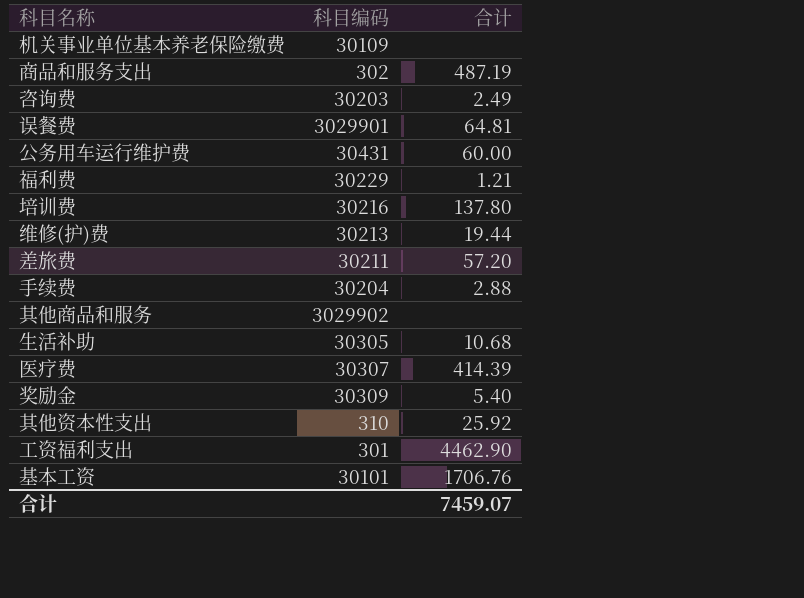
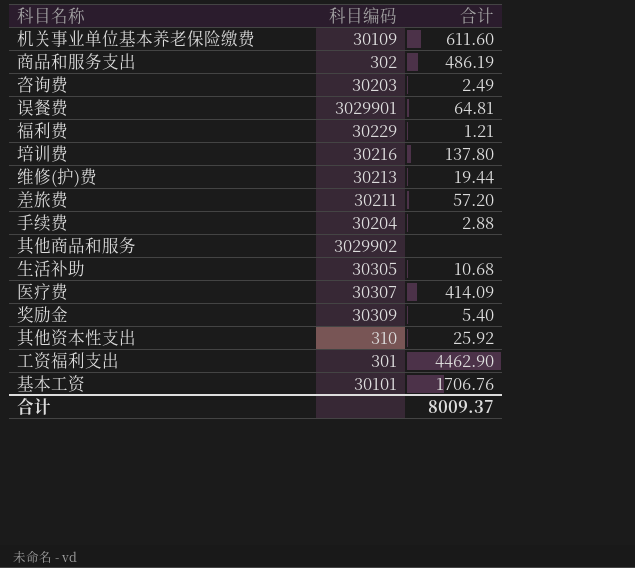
row 公务用车运行维护费: 30431 | 60.00 -> none
机关事业单位基本养老保险缴费 | 合计: none -> 611.60
商品和服务支出 | 合计: 487.19 -> 486.19
医疗费 | 合计: 414.39 -> 414.09
合计 | 合计: 7459.07 -> 8009.37

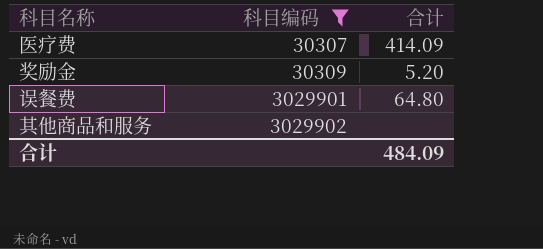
filter: none -> 科目编码 >= 30307
row order: none -> 科目编码 ascending
奖励金 | 合计: 5.40 -> 5.20
误餐费 | 合计: 64.81 -> 64.80
合计 | 合计: 8009.37 -> 484.09

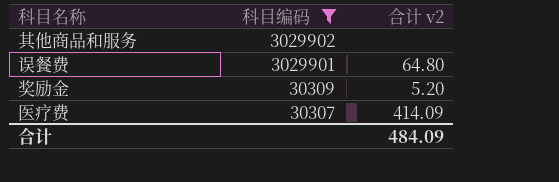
row order: 科目编码 ascending -> 科目编码 descending
column name: 合计 -> 合计 v2

